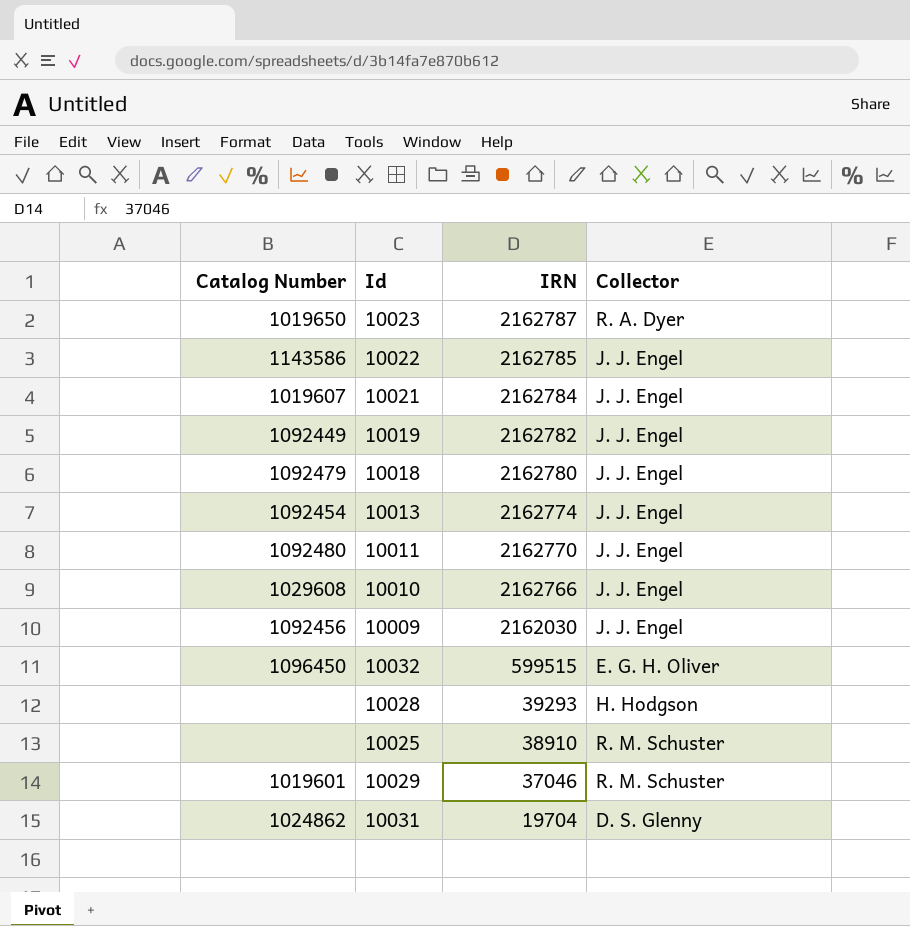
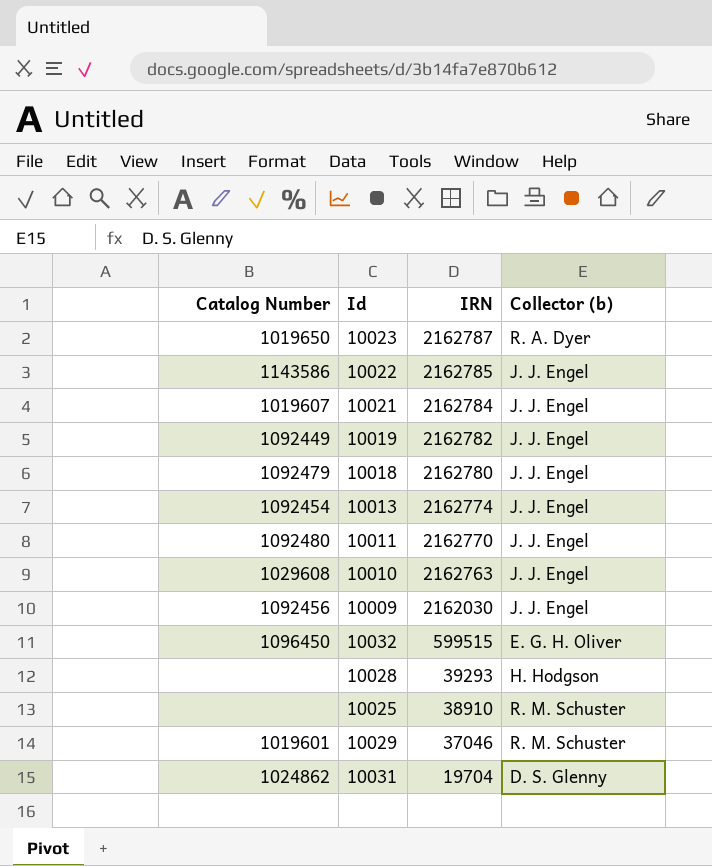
column name: Collector -> Collector (b)
10010 | IRN: 2162766 -> 2162763

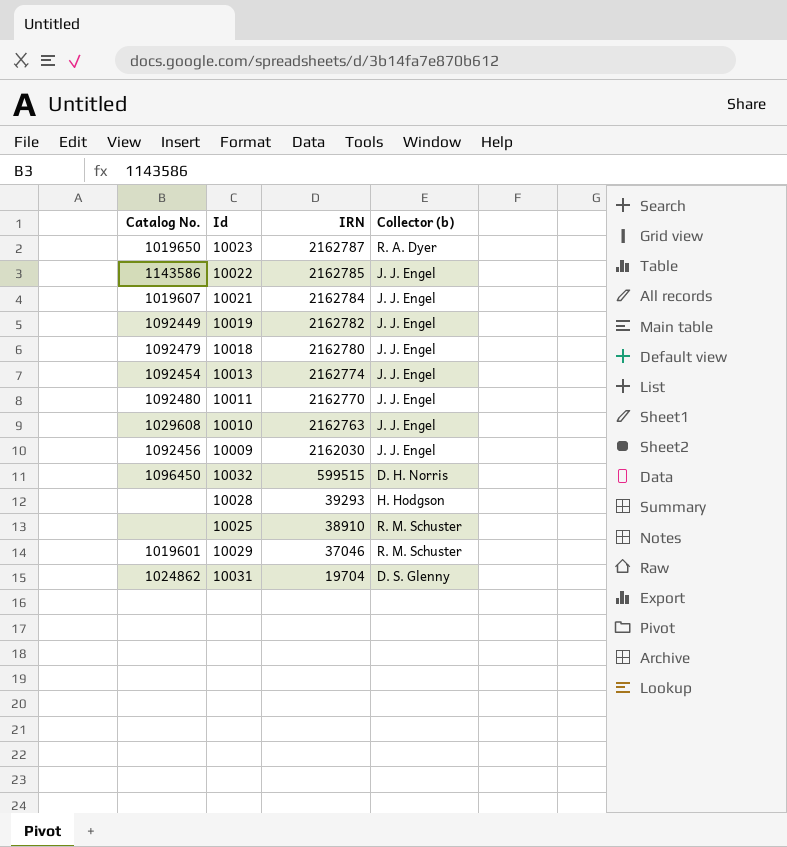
column name: Catalog Number -> Catalog No.
10032 | Collector (b): E. G. H. Oliver -> D. H. Norris

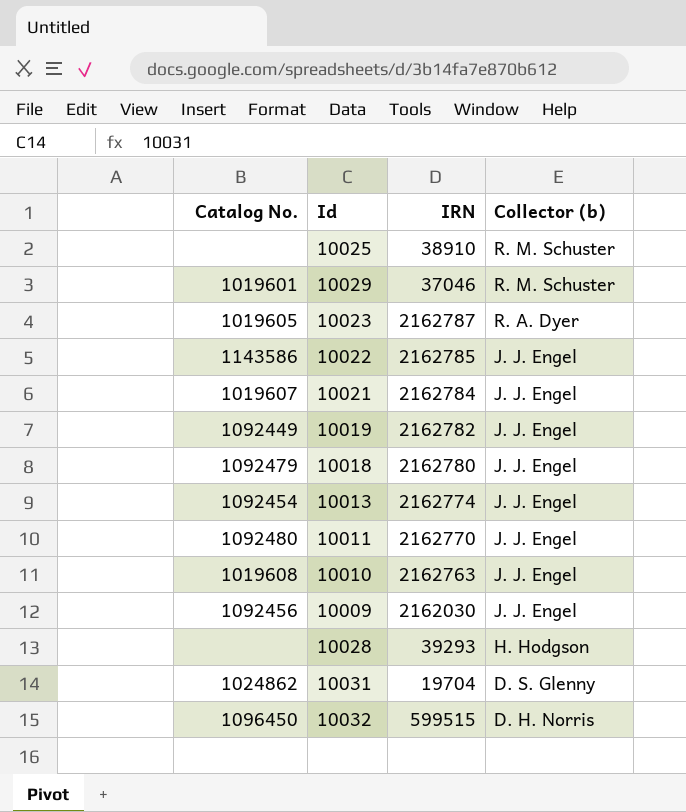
row order: IRN descending -> Collector (b) descending
10023 | Catalog No.: 1019650 -> 1019605
10010 | Catalog No.: 1029608 -> 1019608

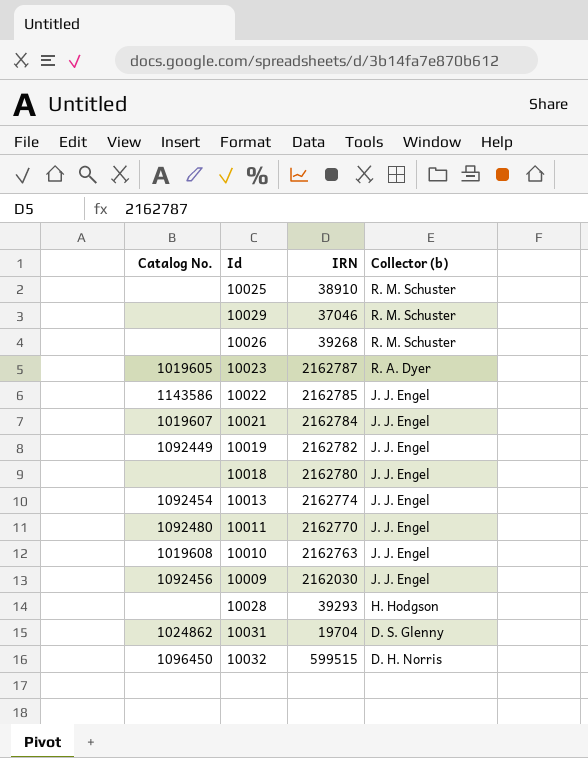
10029 | Catalog No.: 1019601 -> none
row 10026: none -> none | 39268 | R. M. Schuster
10018 | Catalog No.: 1092479 -> none

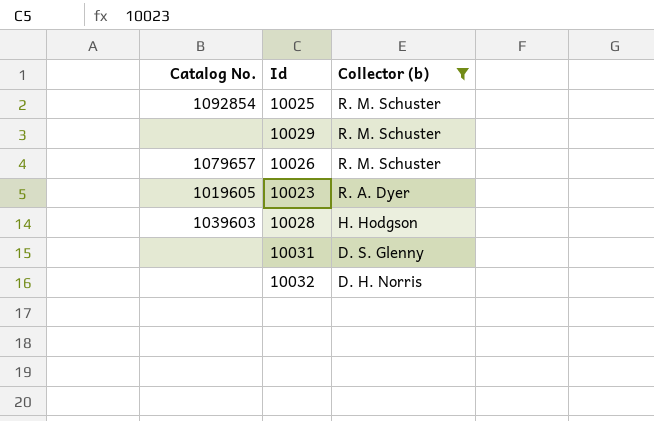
filter: none -> Collector (b) != J. J. Engel
column IRN | position: 3 -> none
10025 | Catalog No.: none -> 1092854
10026 | Catalog No.: none -> 1079657
10028 | Catalog No.: none -> 1039603
10031 | Catalog No.: 1024862 -> none
10032 | Catalog No.: 1096450 -> none

